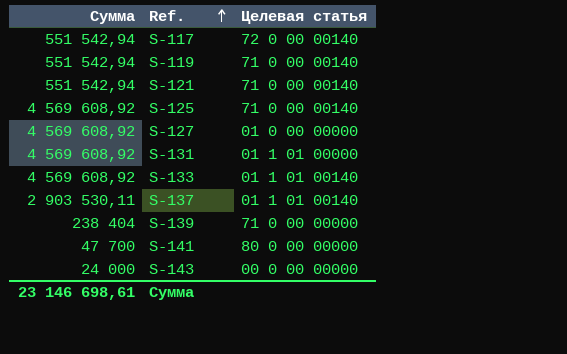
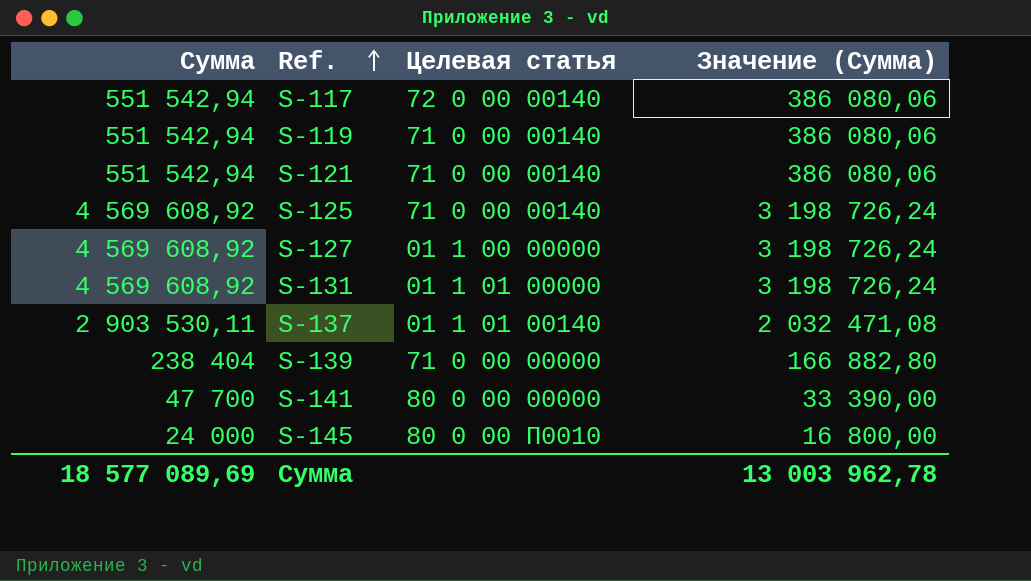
column Значение (Сумма) | formula: none -> [Сумма] * 0,7
row S-133: 4 569 608,92 | 01 1 01 00140 -> none
row S-143: 24 000 | 00 0 00 00000 -> none
S-127 | Целевая статья: 01 0 00 00000 -> 01 1 00 00000
row S-145: none -> 24 000 | 80 0 00 П0010 | 16 800,00
Сумма | Сумма: 23 146 698,61 -> 18 577 089,69

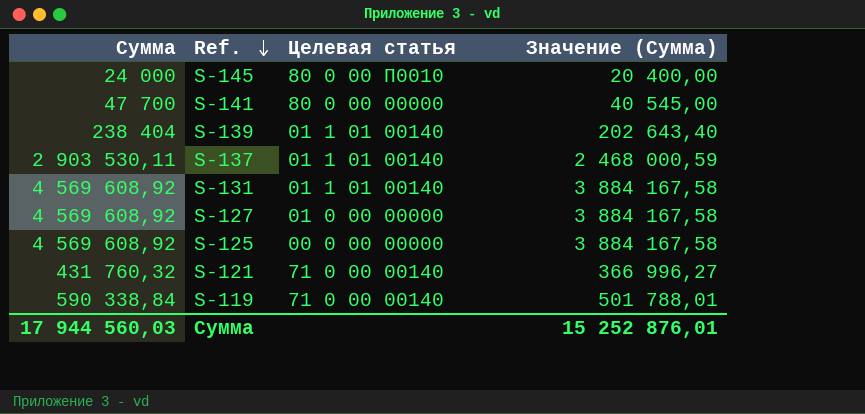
row order: Ref. ascending -> Ref. descending
column Значение (Сумма) | formula: [Сумма] * 0,7 -> [Сумма] * 0,85
row S-117: 551 542,94 | 72 0 00 00140 | 386 080,06 -> none
S-139 | Целевая статья: 71 0 00 00000 -> 01 1 01 00140
S-131 | Целевая статья: 01 1 01 00000 -> 01 1 01 00140
S-127 | Целевая статья: 01 1 00 00000 -> 01 0 00 00000
S-125 | Целевая статья: 71 0 00 00140 -> 00 0 00 00000
S-121 | Сумма: 551 542,94 -> 431 760,32
S-119 | Сумма: 551 542,94 -> 590 338,84
Сумма | Сумма: 18 577 089,69 -> 17 944 560,03
Сумма | Значение (Сумма): 13 003 962,78 -> 15 252 876,01

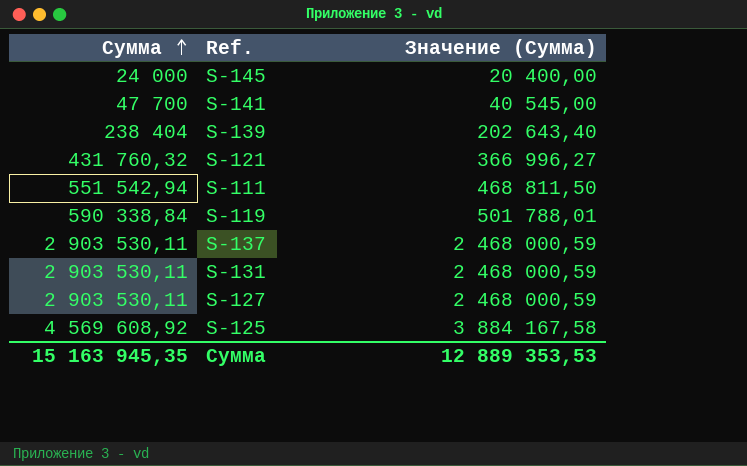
row order: Ref. descending -> Сумма ascending
column Целевая статья | position: 3 -> none
row S-111: none -> 551 542,94 | 468 811,50
S-131 | Сумма: 4 569 608,92 -> 2 903 530,11
S-131 | Значение (Сумма): 3 884 167,58 -> 2 468 000,59
S-127 | Сумма: 4 569 608,92 -> 2 903 530,11
S-127 | Значение (Сумма): 3 884 167,58 -> 2 468 000,59
Сумма | Сумма: 17 944 560,03 -> 15 163 945,35
Сумма | Значение (Сумма): 15 252 876,01 -> 12 889 353,53

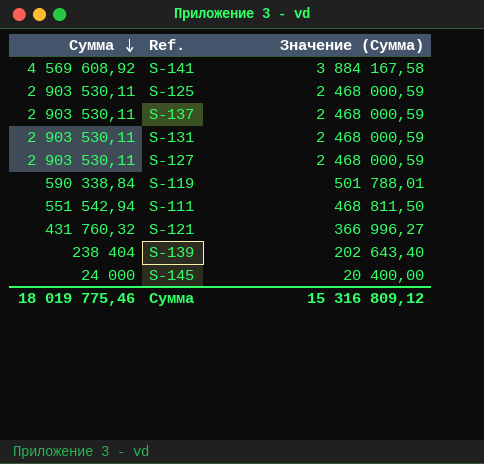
row order: Сумма ascending -> Сумма descending
S-141 | Сумма: 47 700 -> 4 569 608,92
S-141 | Значение (Сумма): 40 545,00 -> 3 884 167,58
S-125 | Сумма: 4 569 608,92 -> 2 903 530,11
S-125 | Значение (Сумма): 3 884 167,58 -> 2 468 000,59
Сумма | Сумма: 15 163 945,35 -> 18 019 775,46
Сумма | Значение (Сумма): 12 889 353,53 -> 15 316 809,12

